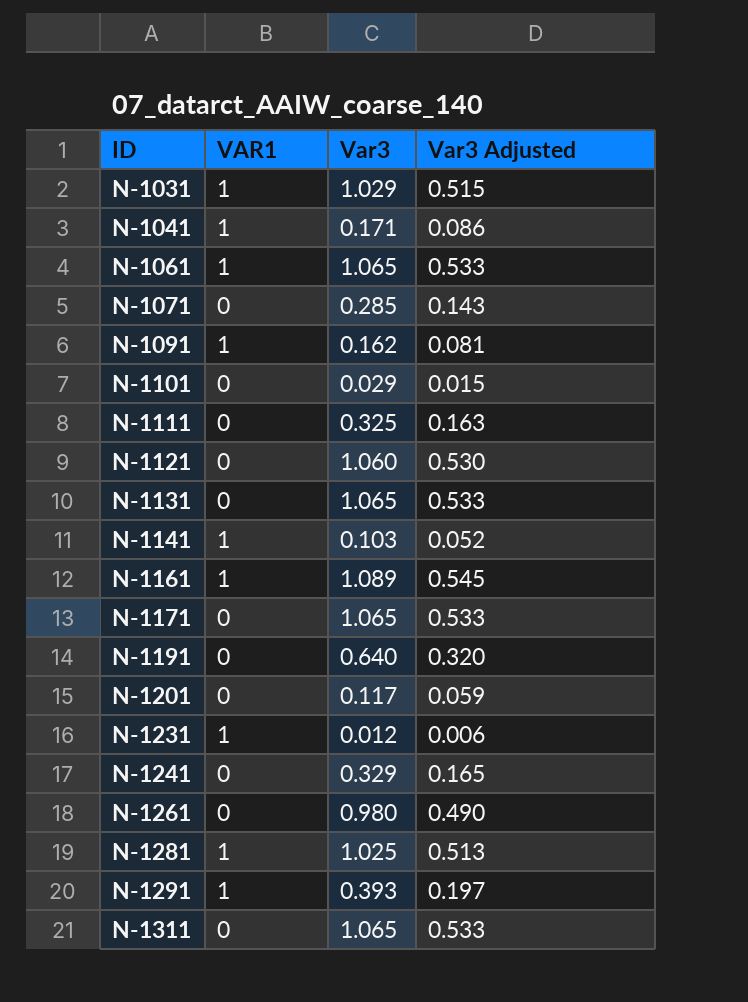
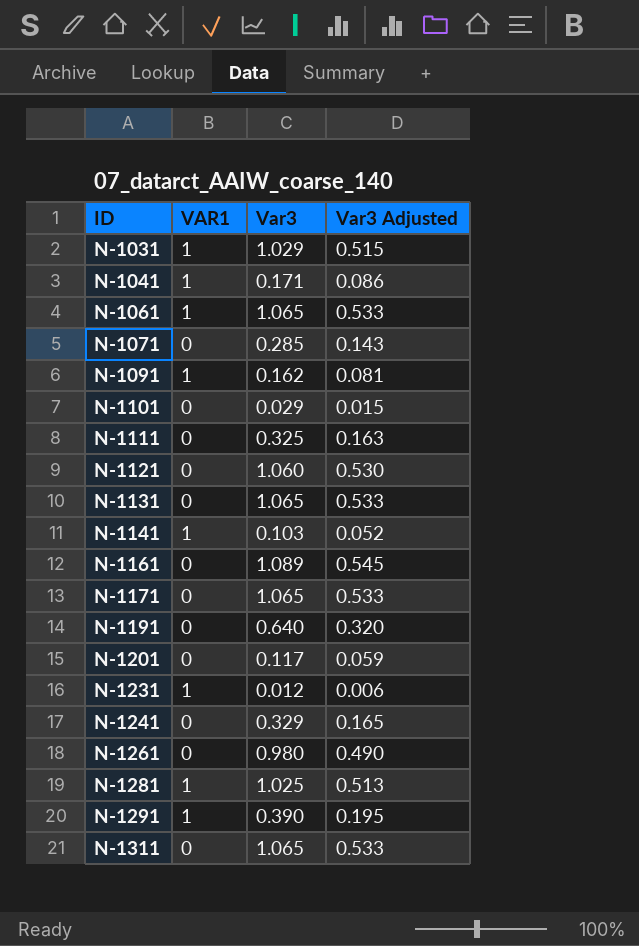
N-1161 | VAR1: 1 -> 0
N-1291 | Var3: 0.393 -> 0.390
N-1291 | Var3 Adjusted: 0.197 -> 0.195

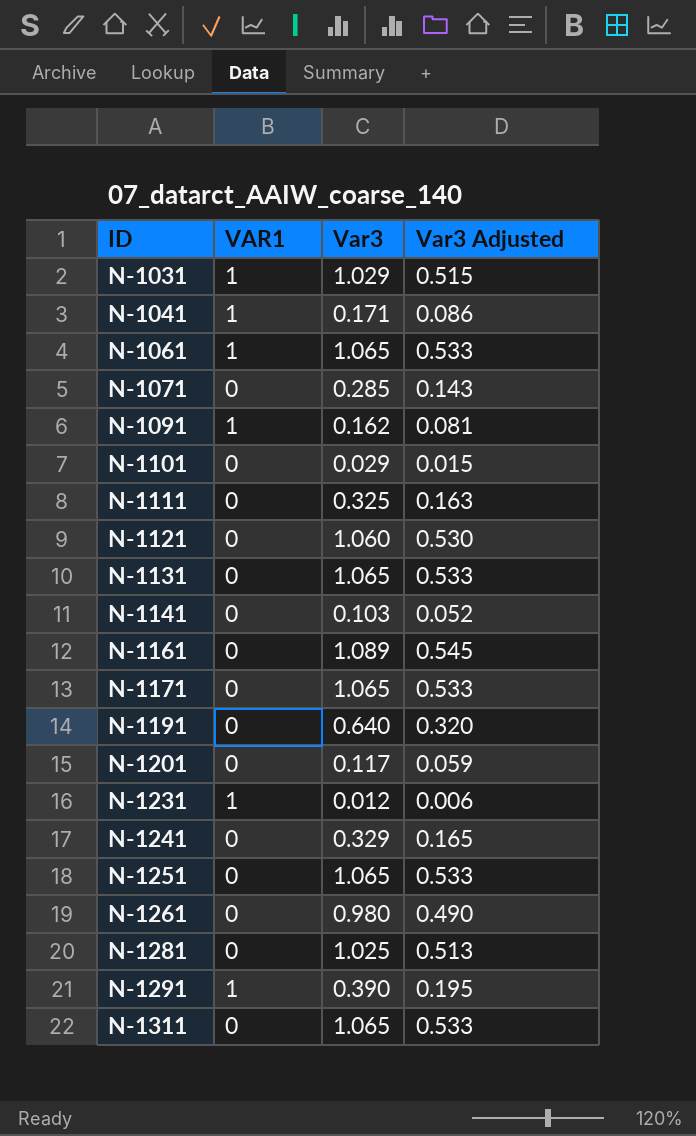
N-1141 | VAR1: 1 -> 0
row N-1251: none -> 0 | 1.065 | 0.533
N-1281 | VAR1: 1 -> 0

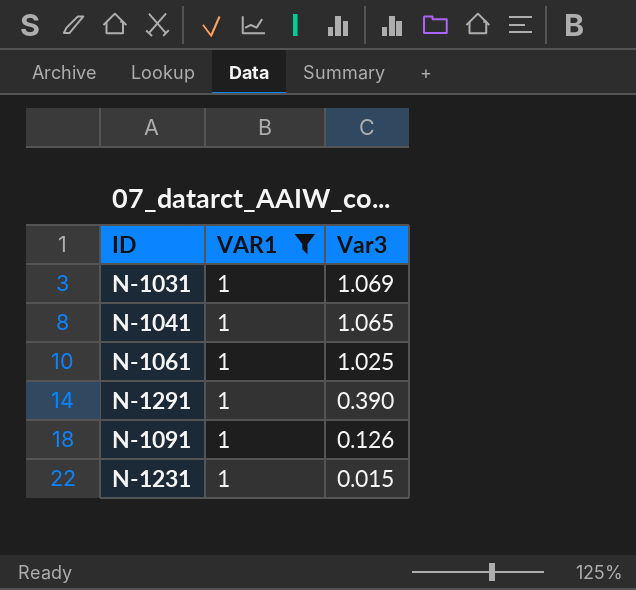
filter: none -> VAR1 = 1
row order: ID ascending -> Var3 descending
column Var3 Adjusted | formula: [Var3] * 0.5 -> none
N-1031 | Var3: 1.029 -> 1.069
N-1041 | Var3: 0.171 -> 1.065
N-1061 | Var3: 1.065 -> 1.025
N-1091 | Var3: 0.162 -> 0.126
N-1231 | Var3: 0.012 -> 0.015

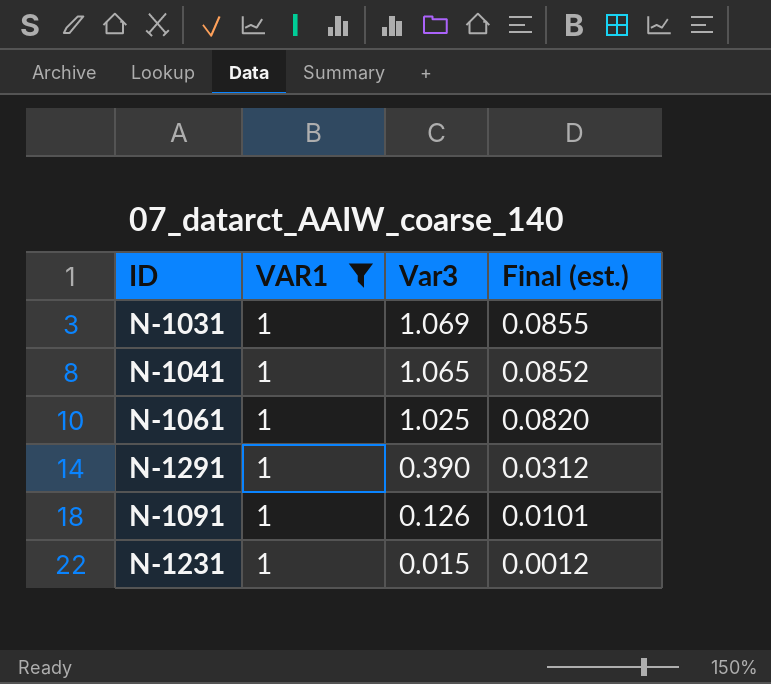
column Final (est.) | formula: none -> [Var3] * 0.08

